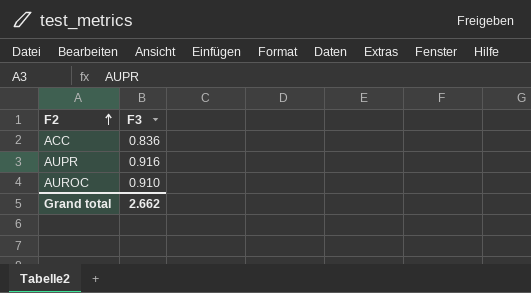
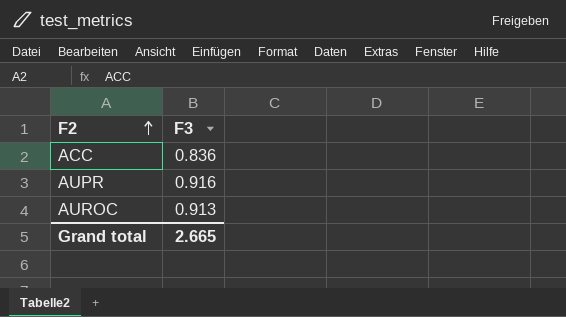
AUROC | F3: 0.910 -> 0.913
Grand total | F3: 2.662 -> 2.665

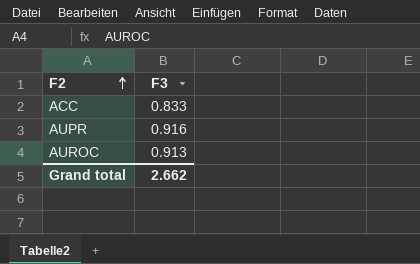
ACC | F3: 0.836 -> 0.833
Grand total | F3: 2.665 -> 2.662

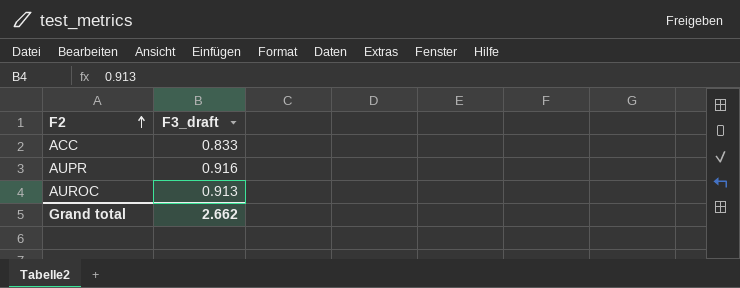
column name: F3 -> F3_draft

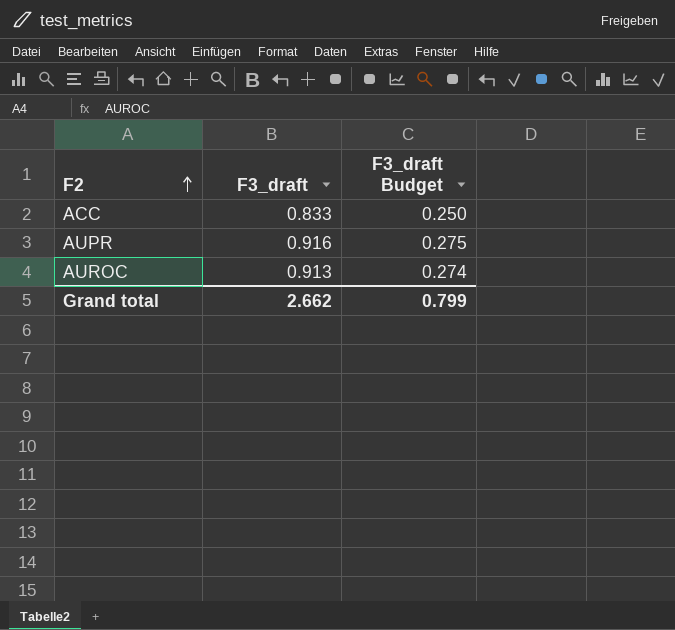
column F3_draft Budget | formula: none -> [F3_draft] * 0.3

